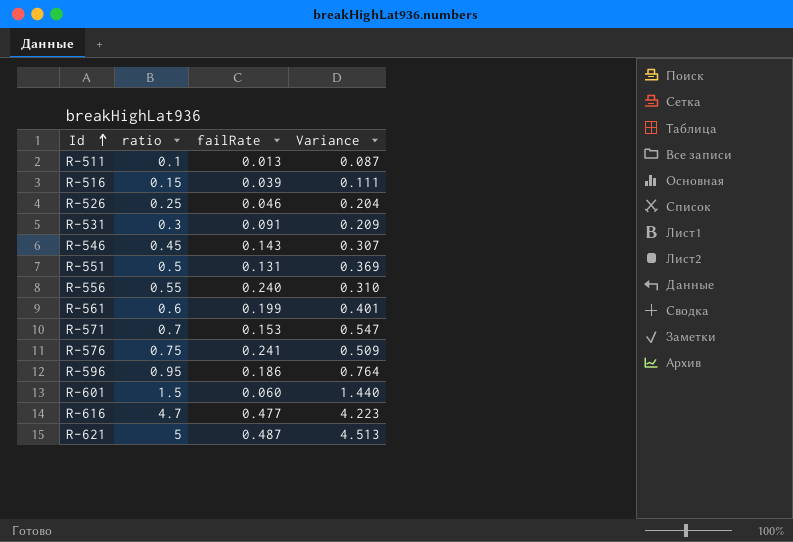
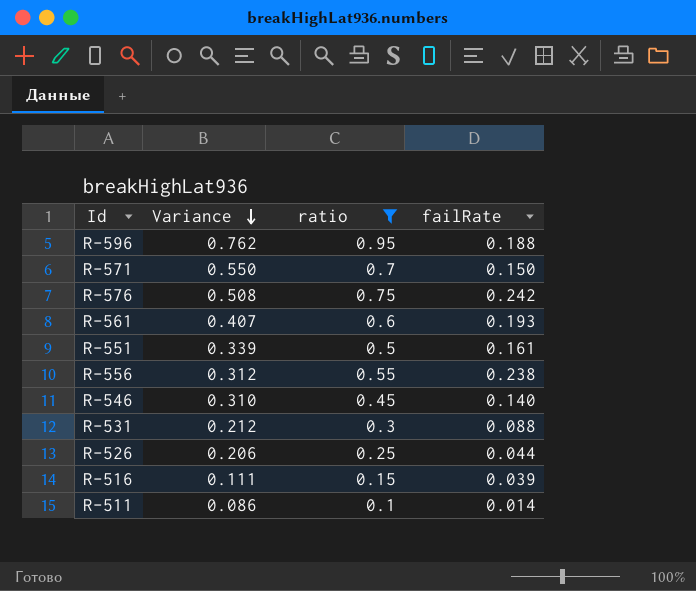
filter: none -> ratio <= 0.95
row order: Id ascending -> Variance descending
column Variance | position: 4 -> 2
R-596 | Variance: 0.764 -> 0.762
R-596 | failRate: 0.186 -> 0.188
R-571 | Variance: 0.547 -> 0.550
R-571 | failRate: 0.153 -> 0.150
R-576 | Variance: 0.509 -> 0.508
R-576 | failRate: 0.241 -> 0.242
R-561 | Variance: 0.401 -> 0.407
R-561 | failRate: 0.199 -> 0.193
R-551 | Variance: 0.369 -> 0.339
R-551 | failRate: 0.131 -> 0.161
R-556 | Variance: 0.310 -> 0.312
R-556 | failRate: 0.240 -> 0.238
R-546 | Variance: 0.307 -> 0.310
R-546 | failRate: 0.143 -> 0.140
R-531 | Variance: 0.209 -> 0.212
R-531 | failRate: 0.091 -> 0.088
R-526 | Variance: 0.204 -> 0.206
R-526 | failRate: 0.046 -> 0.044
R-511 | Variance: 0.087 -> 0.086
R-511 | failRate: 0.013 -> 0.014

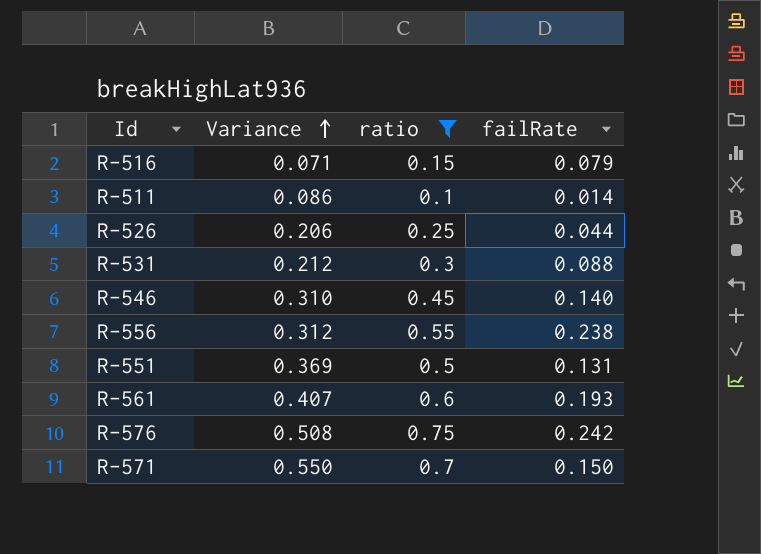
row order: Variance descending -> Variance ascending
row R-596: 0.762 | 0.95 | 0.188 -> none
R-516 | Variance: 0.111 -> 0.071
R-516 | failRate: 0.039 -> 0.079
R-551 | Variance: 0.339 -> 0.369
R-551 | failRate: 0.161 -> 0.131

